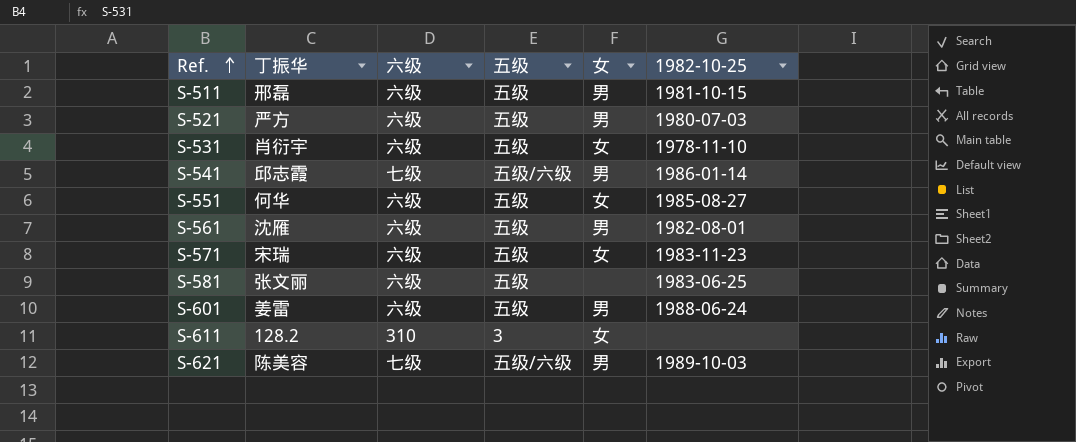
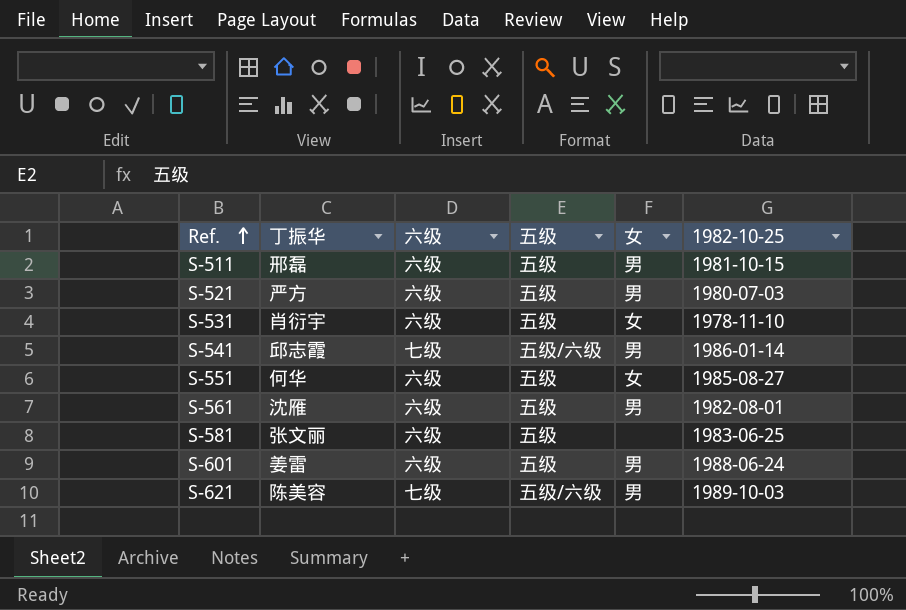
row S-571: 宋瑞 | 六级 | 五级 | 女 | 1983-11-23 -> none
row S-611: 128.2 | 310 | 3 | 女 | none -> none

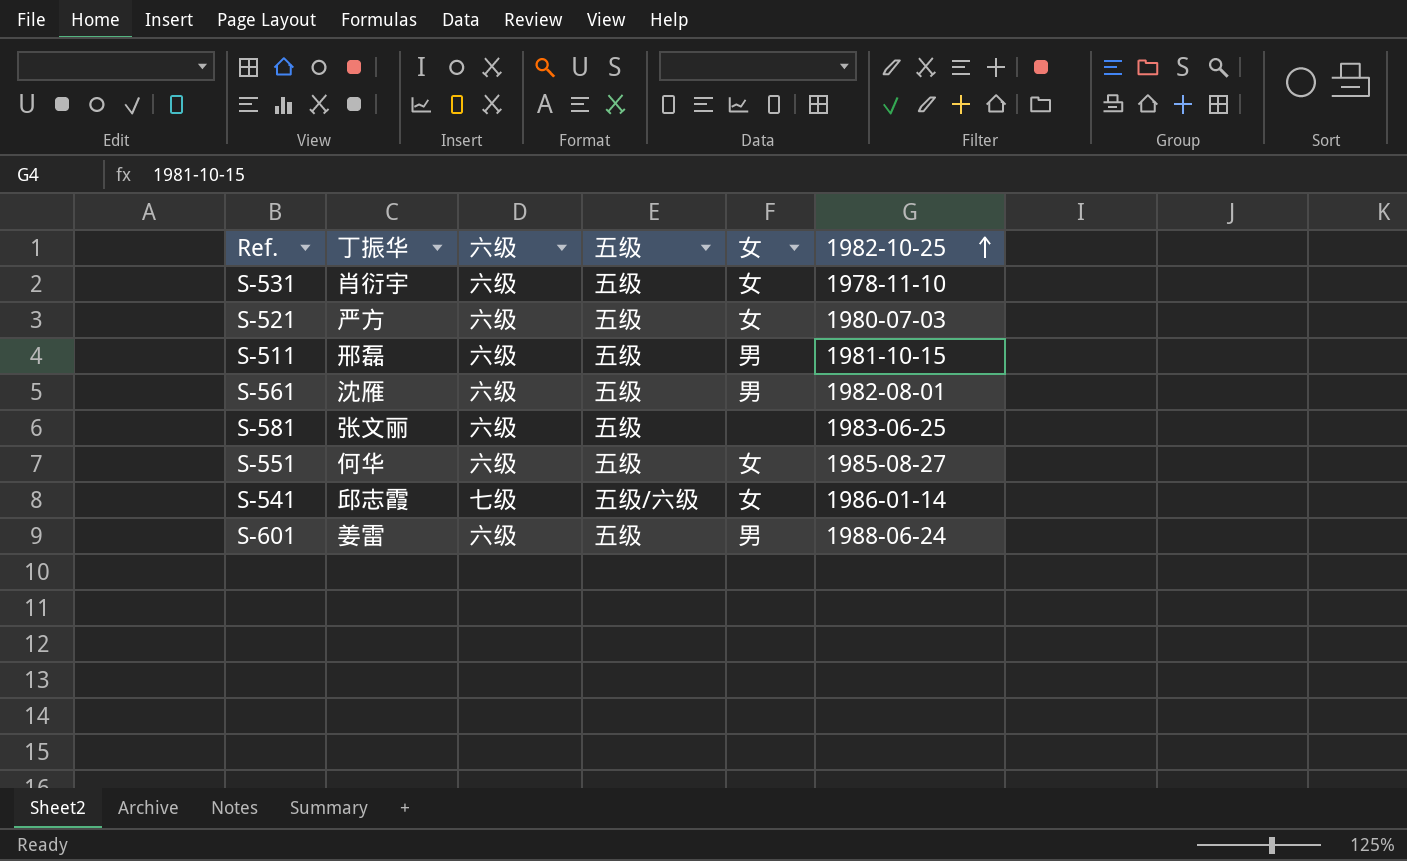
row order: Ref. ascending -> 1982-10-25 ascending
row S-621: 陈美容 | 七级 | 五级/六级 | 男 | 1989-10-03 -> none
S-521 | 女: 男 -> 女
S-541 | 女: 男 -> 女

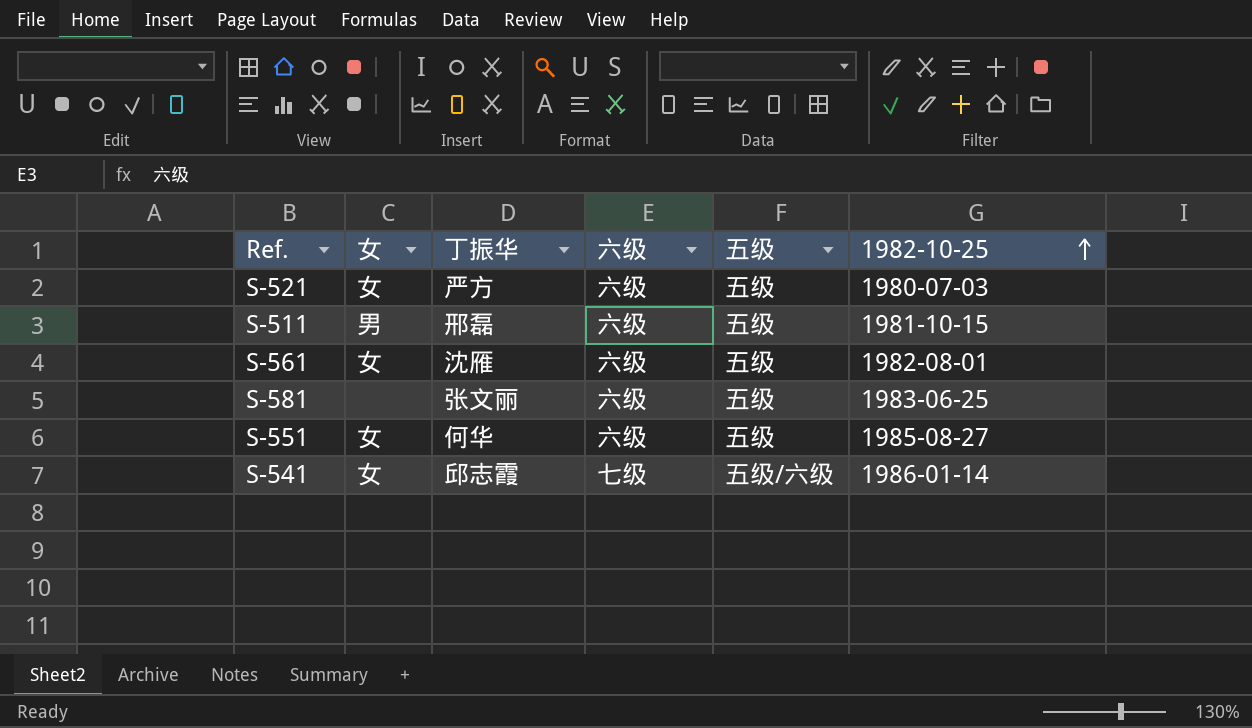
column 女 | position: 5 -> 2
row S-531: 肖衍宇 | 六级 | 五级 | 女 | 1978-11-10 -> none
row S-601: 姜雷 | 六级 | 五级 | 男 | 1988-06-24 -> none
S-561 | 女: 男 -> 女

